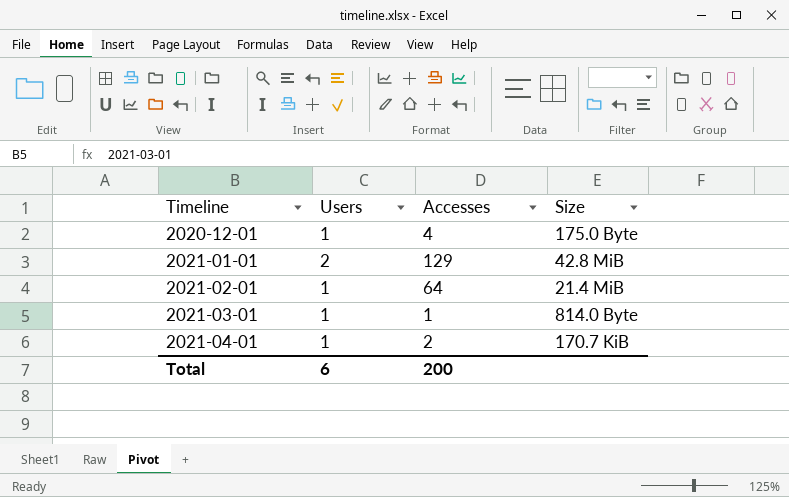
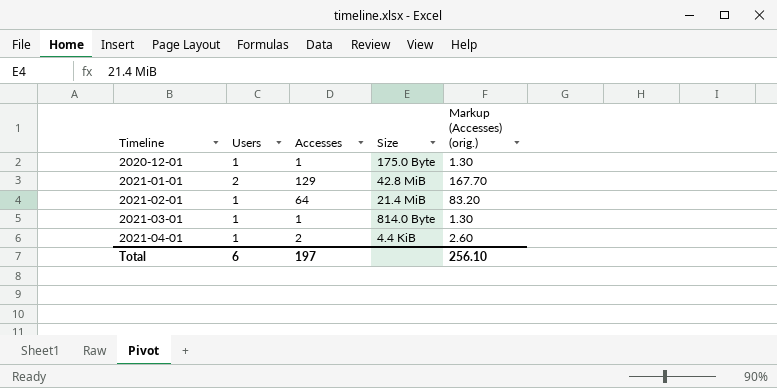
column Markup (Accesses) (orig.) | formula: none -> [Accesses] * 1.3
2020-12-01 | Accesses: 4 -> 1
2021-04-01 | Size: 170.7 KiB -> 4.4 KiB
Total | Accesses: 200 -> 197

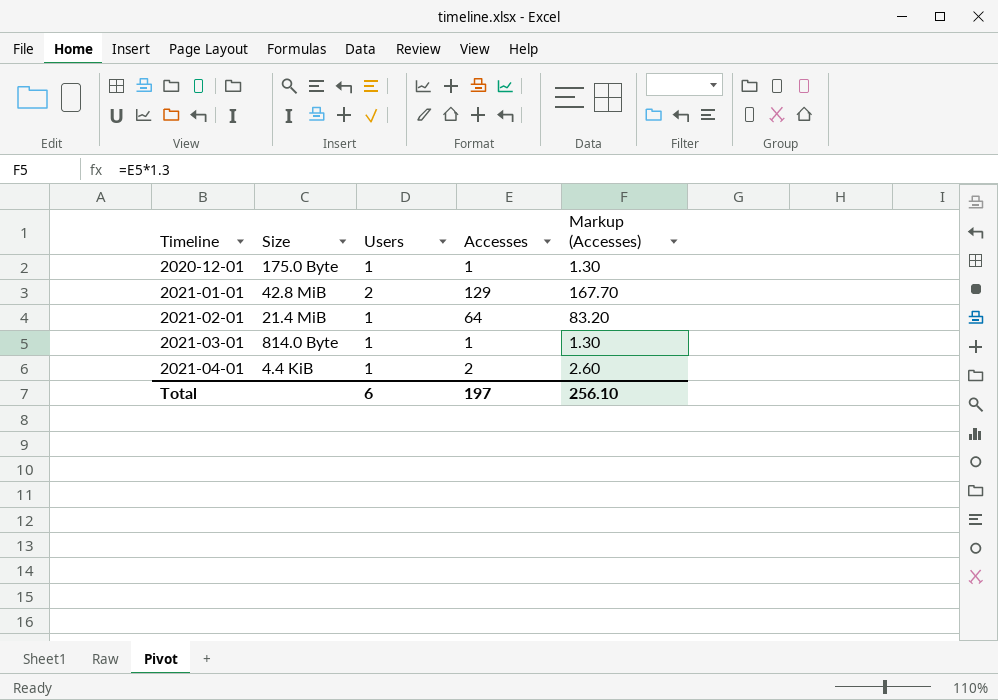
column Size | position: 4 -> 2
column name: Markup (Accesses) (orig.) -> Markup (Accesses)

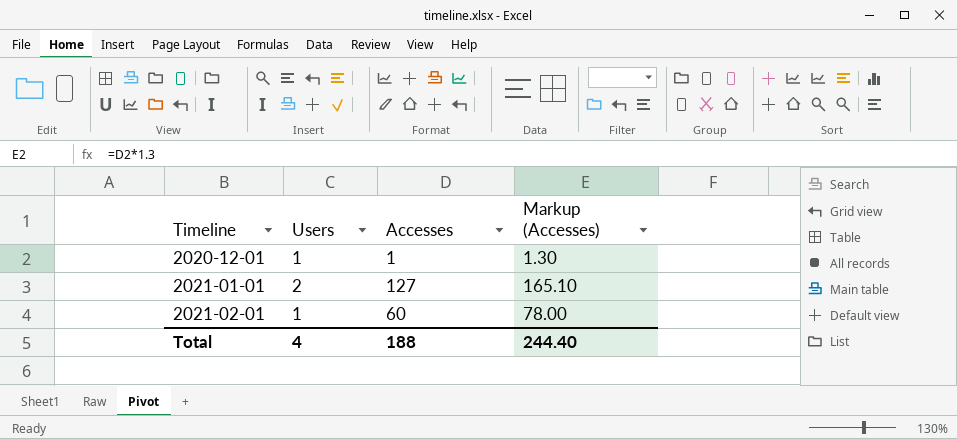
column Size | position: 2 -> none
row 2021-03-01: 814.0 Byte | 1 | 1 | 1.30 -> none
row 2021-04-01: 4.4 KiB | 1 | 2 | 2.60 -> none
2021-01-01 | Accesses: 129 -> 127
2021-01-01 | Markup (Accesses): 167.70 -> 165.10
2021-02-01 | Accesses: 64 -> 60
2021-02-01 | Markup (Accesses): 83.20 -> 78.00
Total | Users: 6 -> 4
Total | Accesses: 197 -> 188
Total | Markup (Accesses): 256.10 -> 244.40

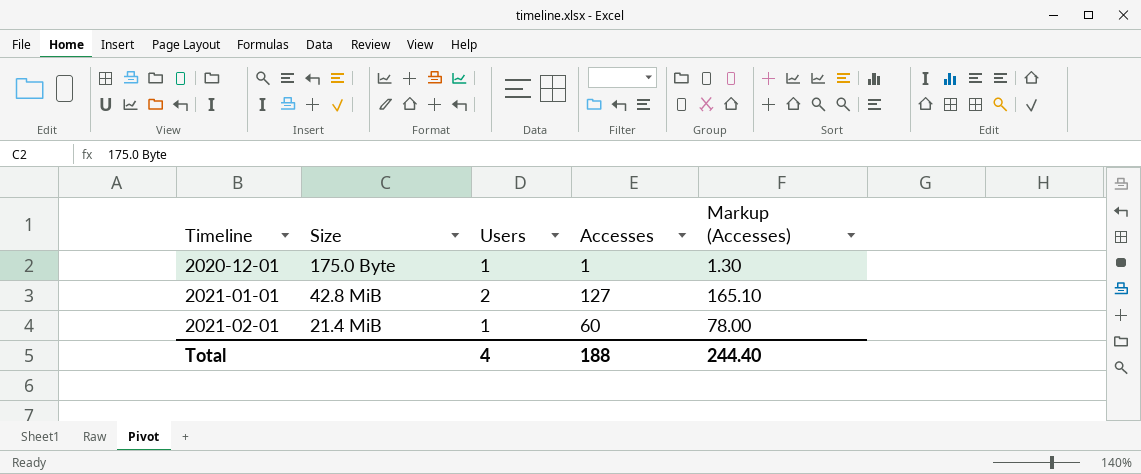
column Size | position: none -> 2

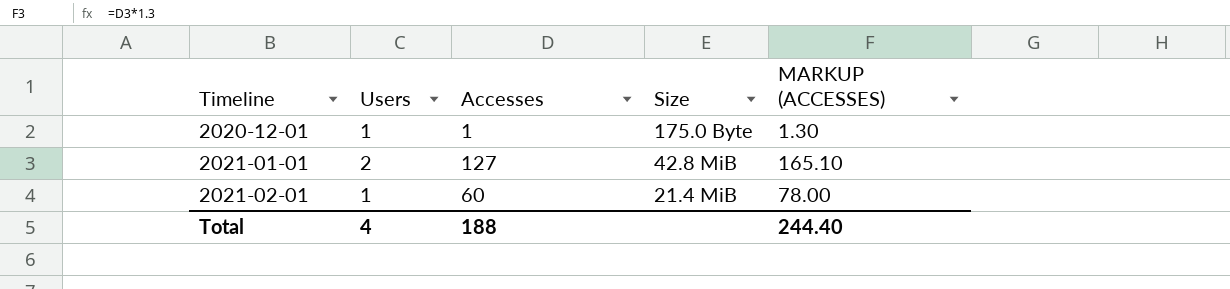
column Size | position: 2 -> 4
column name: Markup (Accesses) -> MARKUP (ACCESSES)

